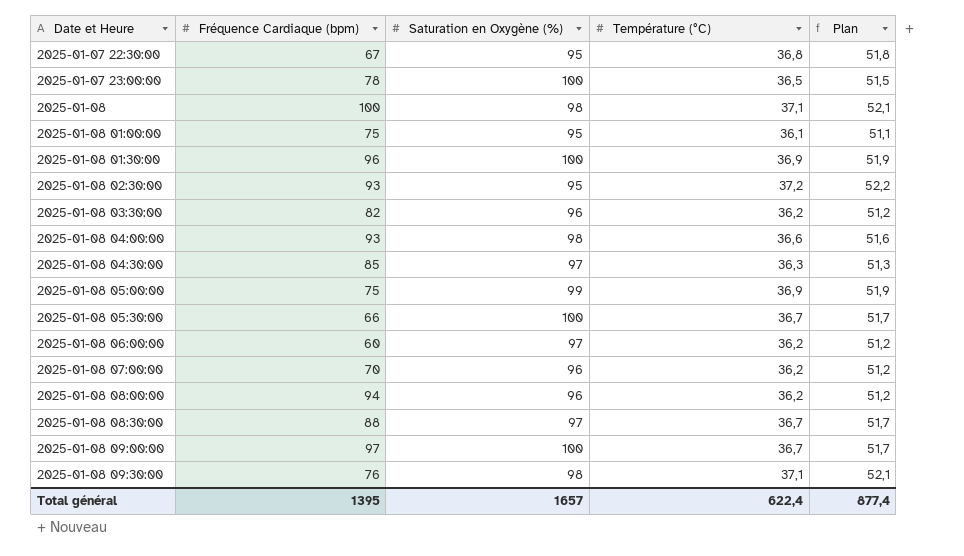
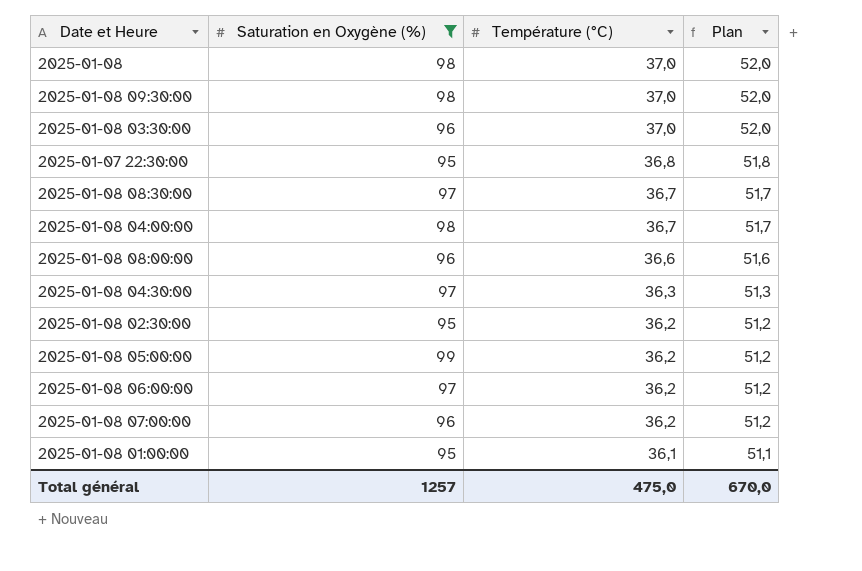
filter: none -> Saturation en Oxygène (%) != 100
row order: Date et Heure ascending -> Température (°C) descending
column Fréquence Cardiaque (bpm) | position: 2 -> none
2025-01-08 | Température (°C): 37,1 -> 37,0
2025-01-08 | Plan: 52,1 -> 52,0
2025-01-08 09:30:00 | Température (°C): 37,1 -> 37,0
2025-01-08 09:30:00 | Plan: 52,1 -> 52,0
2025-01-08 03:30:00 | Température (°C): 36,2 -> 37,0
2025-01-08 03:30:00 | Plan: 51,2 -> 52,0
2025-01-08 04:00:00 | Température (°C): 36,6 -> 36,7
2025-01-08 04:00:00 | Plan: 51,6 -> 51,7
2025-01-08 08:00:00 | Température (°C): 36,2 -> 36,6
2025-01-08 08:00:00 | Plan: 51,2 -> 51,6
2025-01-08 02:30:00 | Température (°C): 37,2 -> 36,2
2025-01-08 02:30:00 | Plan: 52,2 -> 51,2
2025-01-08 05:00:00 | Température (°C): 36,9 -> 36,2
2025-01-08 05:00:00 | Plan: 51,9 -> 51,2
Total général | Saturation en Oxygène (%): 1657 -> 1257
Total général | Température (°C): 622,4 -> 475,0
Total général | Plan: 877,4 -> 670,0

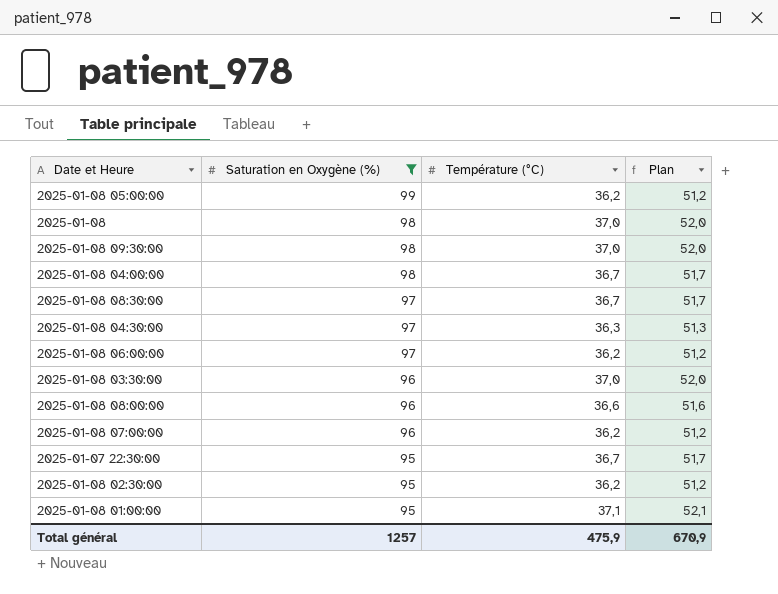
row order: Température (°C) descending -> Saturation en Oxygène (%) descending
2025-01-07 22:30:00 | Température (°C): 36,8 -> 36,7
2025-01-07 22:30:00 | Plan: 51,8 -> 51,7
2025-01-08 01:00:00 | Température (°C): 36,1 -> 37,1
2025-01-08 01:00:00 | Plan: 51,1 -> 52,1
Total général | Température (°C): 475,0 -> 475,9
Total général | Plan: 670,0 -> 670,9

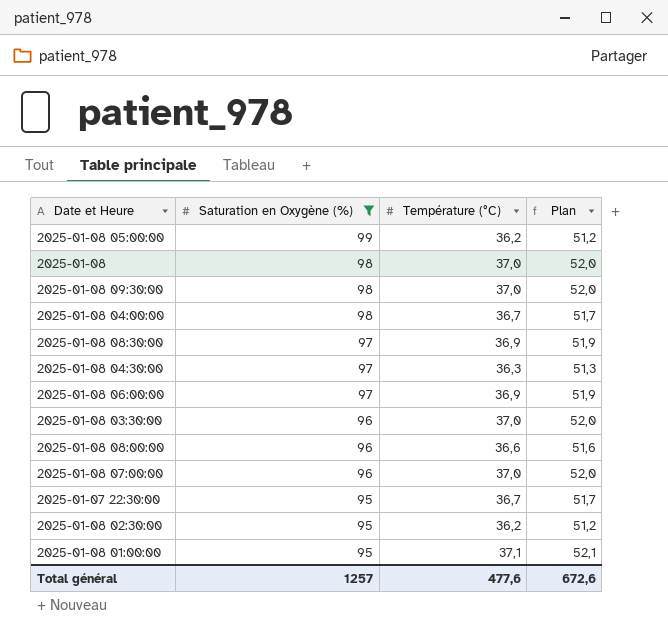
2025-01-08 08:30:00 | Température (°C): 36,7 -> 36,9
2025-01-08 08:30:00 | Plan: 51,7 -> 51,9
2025-01-08 06:00:00 | Température (°C): 36,2 -> 36,9
2025-01-08 06:00:00 | Plan: 51,2 -> 51,9
2025-01-08 07:00:00 | Température (°C): 36,2 -> 37,0
2025-01-08 07:00:00 | Plan: 51,2 -> 52,0
Total général | Température (°C): 475,9 -> 477,6
Total général | Plan: 670,9 -> 672,6

